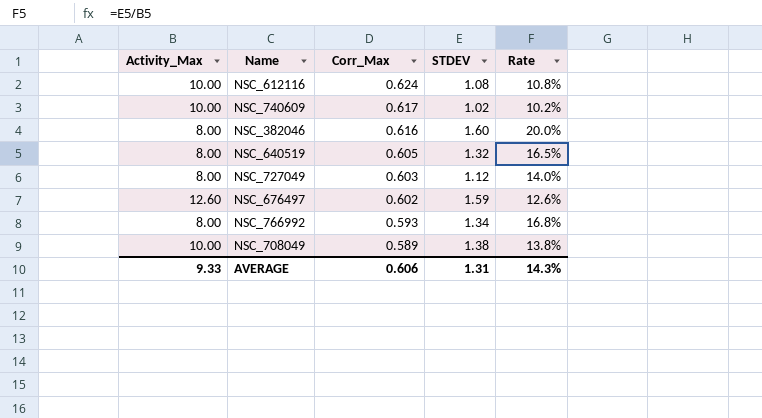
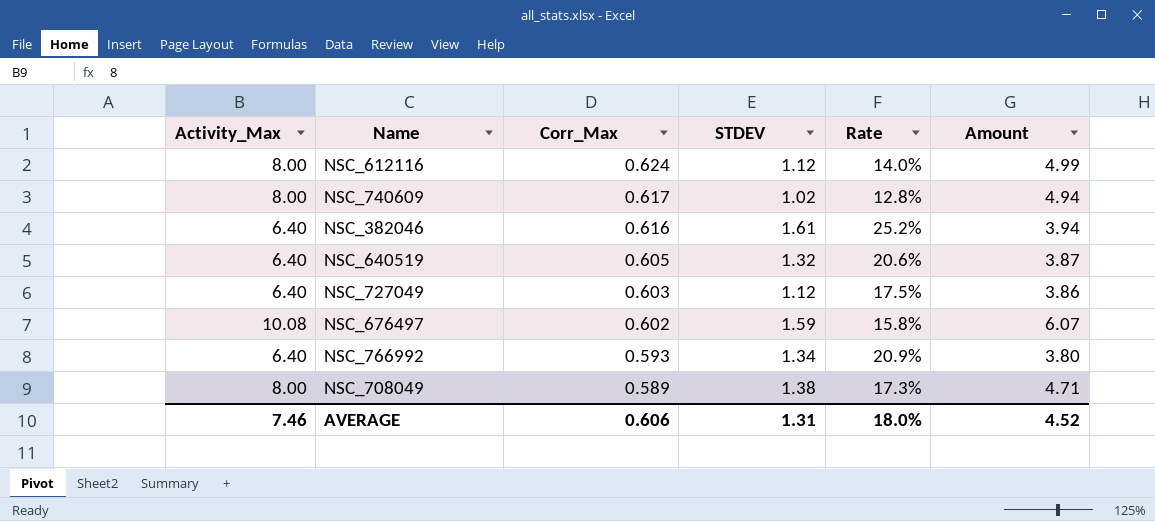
column Amount | formula: none -> [Activity_Max] * [Corr_Max]
NSC_612116 | Activity_Max: 10.00 -> 8.00
NSC_612116 | STDEV: 1.08 -> 1.12
NSC_612116 | Rate: 10.8% -> 14.0%
NSC_740609 | Activity_Max: 10.00 -> 8.00
NSC_740609 | Rate: 10.2% -> 12.8%
NSC_382046 | Activity_Max: 8.00 -> 6.40
NSC_382046 | STDEV: 1.60 -> 1.61
NSC_382046 | Rate: 20.0% -> 25.2%
NSC_640519 | Activity_Max: 8.00 -> 6.40
NSC_640519 | Rate: 16.5% -> 20.6%
NSC_727049 | Activity_Max: 8.00 -> 6.40
NSC_727049 | Rate: 14.0% -> 17.5%
NSC_676497 | Activity_Max: 12.60 -> 10.08
NSC_676497 | Rate: 12.6% -> 15.8%
NSC_766992 | Activity_Max: 8.00 -> 6.40
NSC_766992 | Rate: 16.8% -> 20.9%
NSC_708049 | Activity_Max: 10.00 -> 8.00
NSC_708049 | Rate: 13.8% -> 17.3%
AVERAGE | Activity_Max: 9.33 -> 7.46
AVERAGE | Rate: 14.3% -> 18.0%

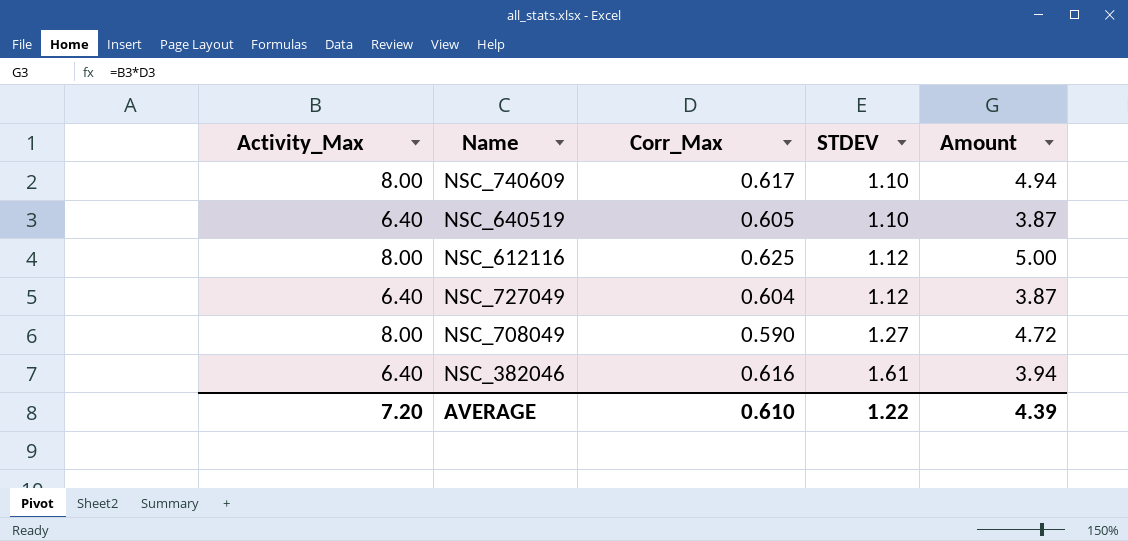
row order: Corr_Max descending -> STDEV ascending
column Rate | formula: [STDEV] / [Activity_Max] -> none
row NSC_676497: 10.08 | 0.602 | 1.59 | 15.8% | 6.07 -> none
row NSC_766992: 6.40 | 0.593 | 1.34 | 20.9% | 3.80 -> none
NSC_740609 | STDEV: 1.02 -> 1.10
NSC_640519 | STDEV: 1.32 -> 1.10
NSC_612116 | Corr_Max: 0.624 -> 0.625
NSC_612116 | Amount: 4.99 -> 5.00
NSC_727049 | Corr_Max: 0.603 -> 0.604
NSC_727049 | Amount: 3.86 -> 3.87
NSC_708049 | Corr_Max: 0.589 -> 0.590
NSC_708049 | STDEV: 1.38 -> 1.27
NSC_708049 | Amount: 4.71 -> 4.72
AVERAGE | Activity_Max: 7.46 -> 7.20
AVERAGE | Corr_Max: 0.606 -> 0.610
AVERAGE | STDEV: 1.31 -> 1.22
AVERAGE | Amount: 4.52 -> 4.39

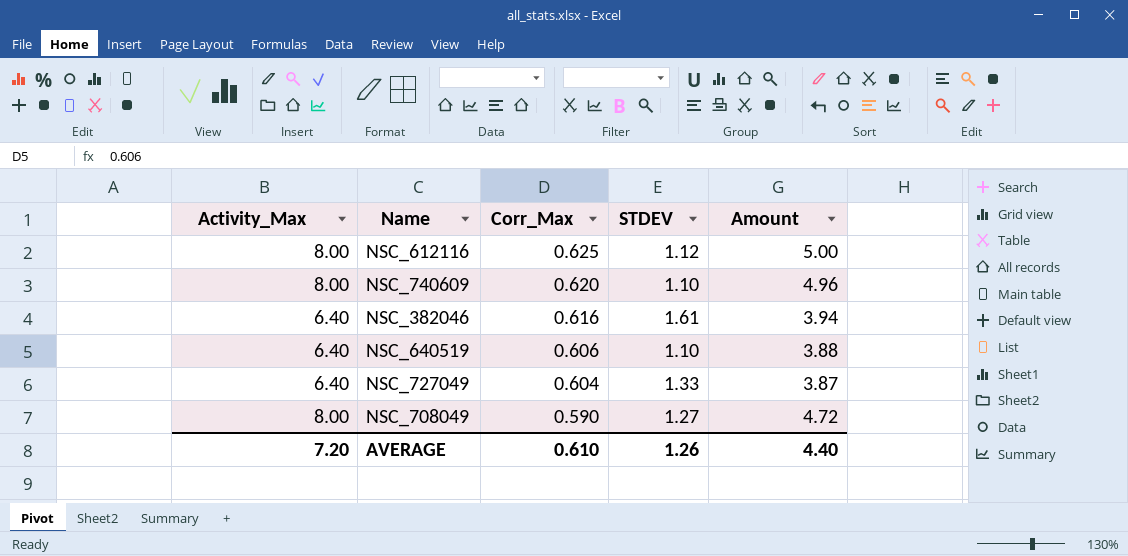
row order: STDEV ascending -> Corr_Max descending
NSC_740609 | Corr_Max: 0.617 -> 0.620
NSC_740609 | Amount: 4.94 -> 4.96
NSC_640519 | Corr_Max: 0.605 -> 0.606
NSC_640519 | Amount: 3.87 -> 3.88
NSC_727049 | STDEV: 1.12 -> 1.33
AVERAGE | STDEV: 1.22 -> 1.26
AVERAGE | Amount: 4.39 -> 4.40

